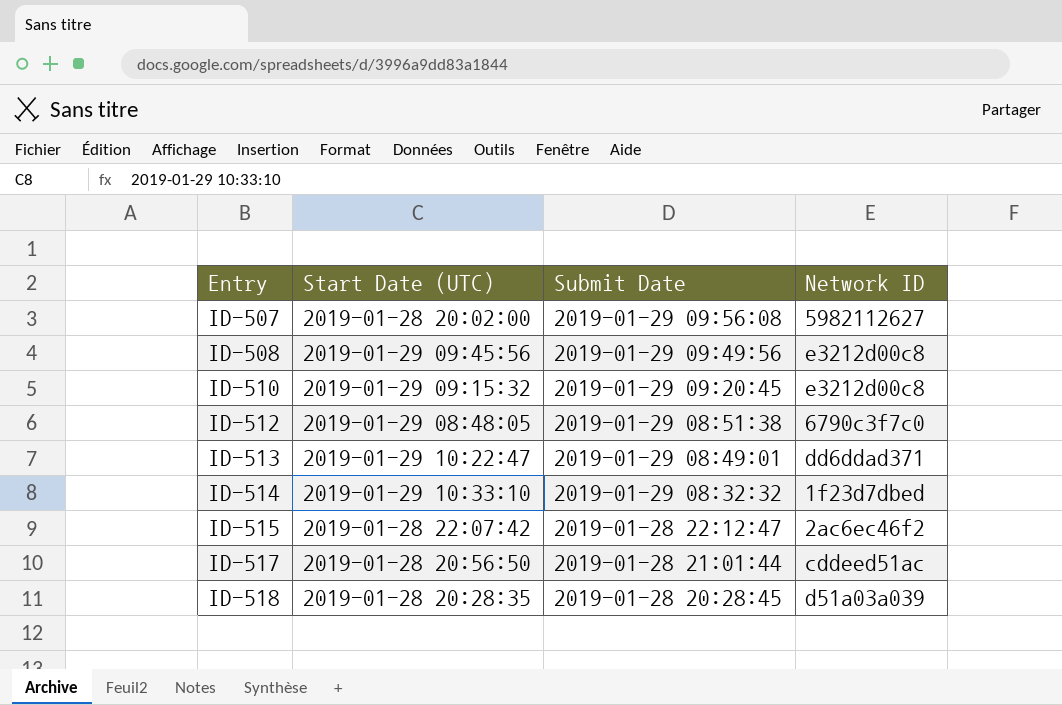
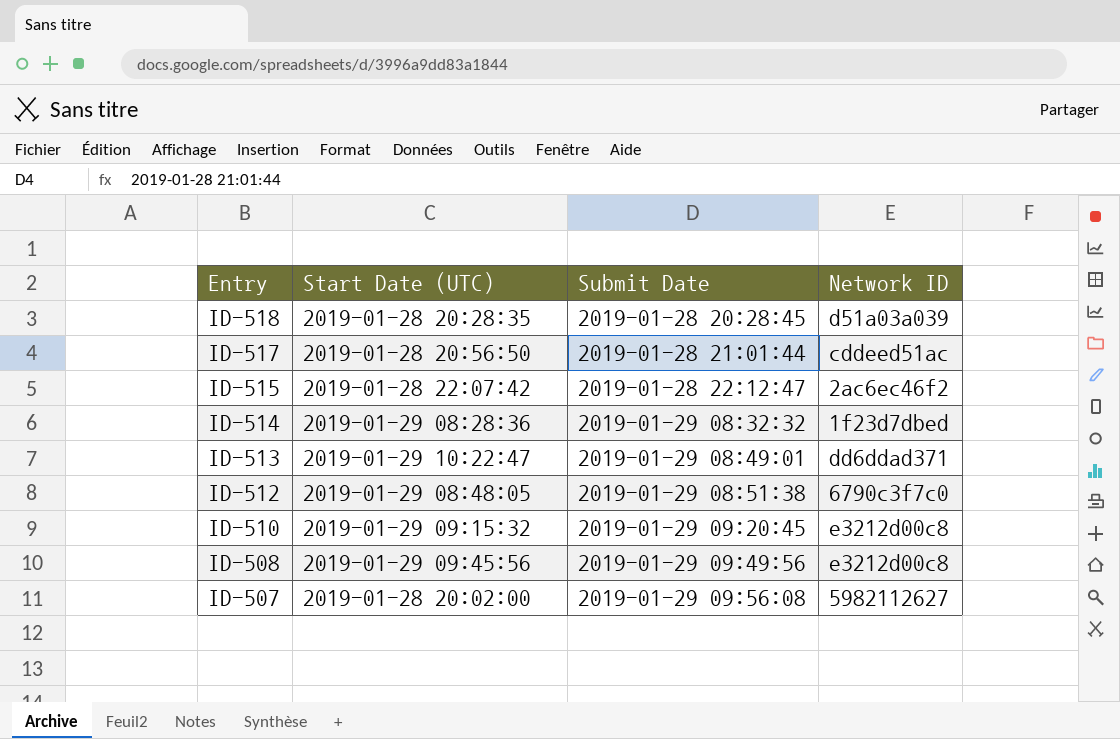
row order: Entry ascending -> Entry descending
ID-514 | Start Date (UTC): 2019-01-29 10:33:10 -> 2019-01-29 08:28:36

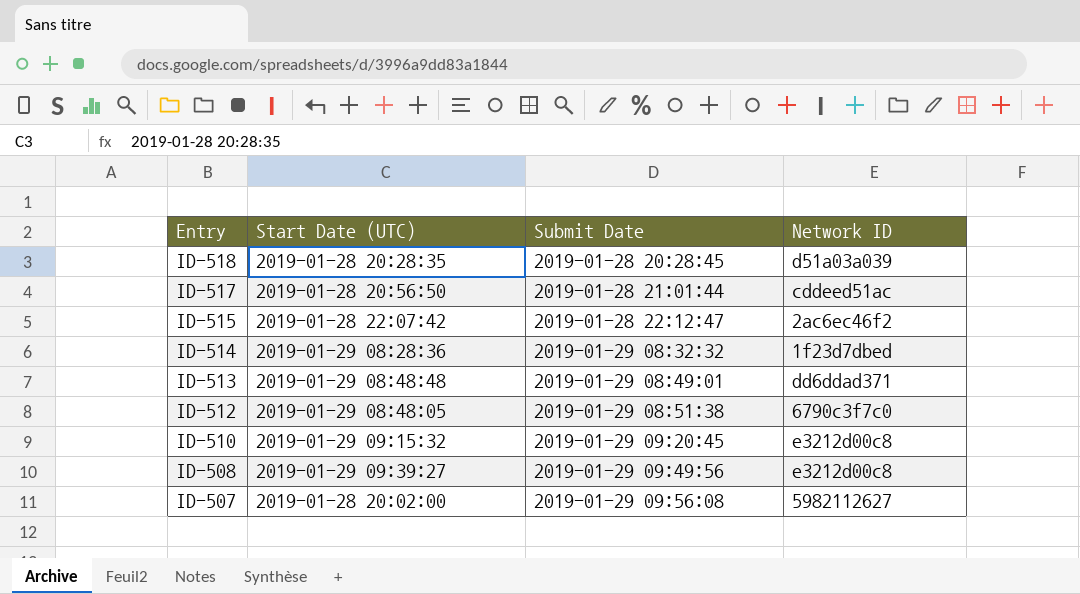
ID-513 | Start Date (UTC): 2019-01-29 10:22:47 -> 2019-01-29 08:48:48
ID-508 | Start Date (UTC): 2019-01-29 09:45:56 -> 2019-01-29 09:39:27

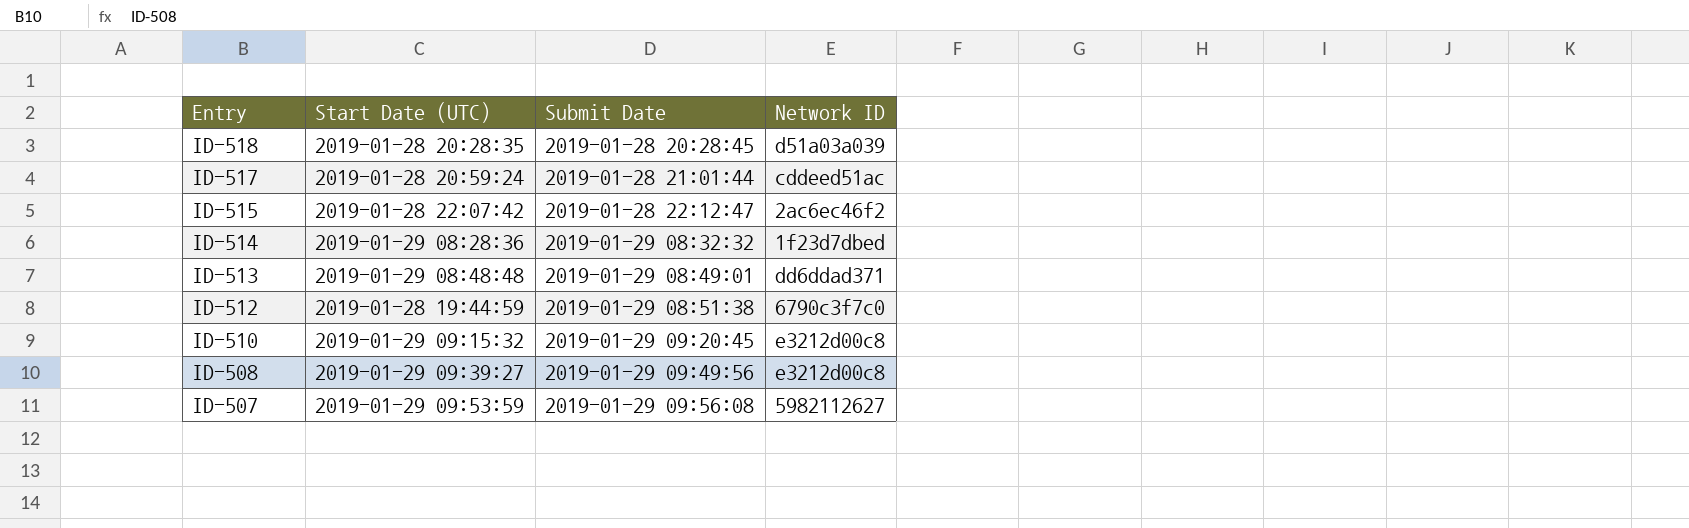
ID-517 | Start Date (UTC): 2019-01-28 20:56:50 -> 2019-01-28 20:59:24
ID-512 | Start Date (UTC): 2019-01-29 08:48:05 -> 2019-01-28 19:44:59
ID-507 | Start Date (UTC): 2019-01-28 20:02:00 -> 2019-01-29 09:53:59

